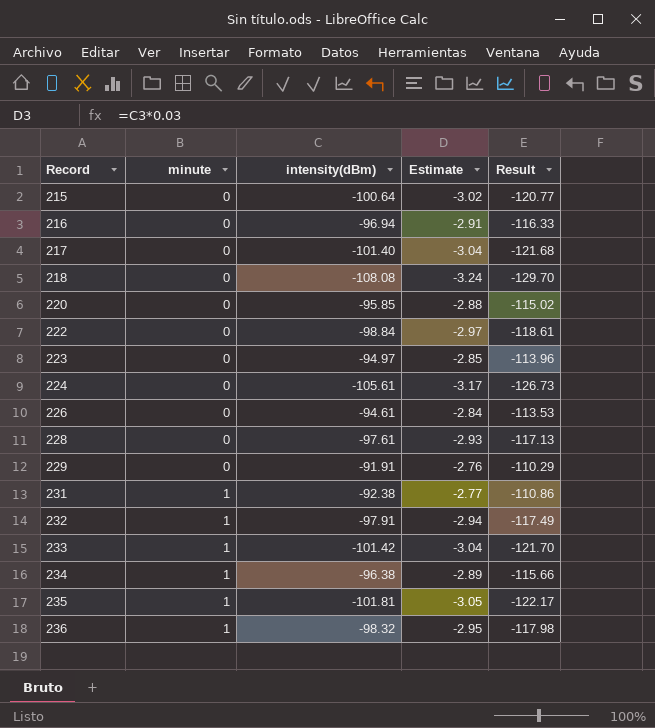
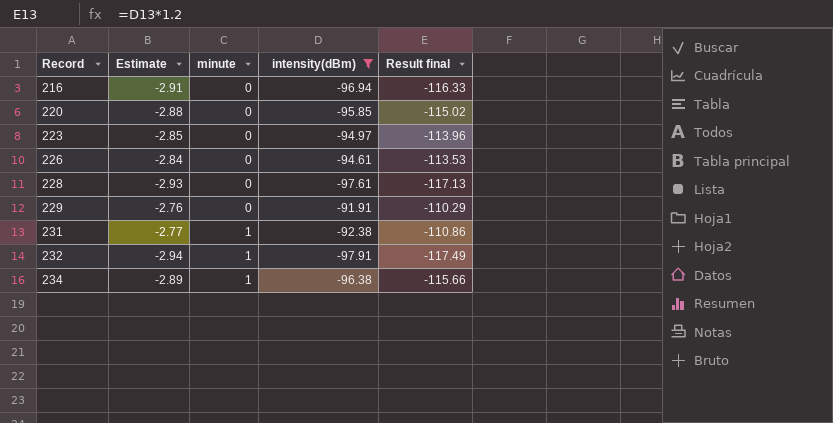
filter: none -> intensity(dBm) >= -97.91
column Estimate | position: 4 -> 2
column name: Result -> Result final

